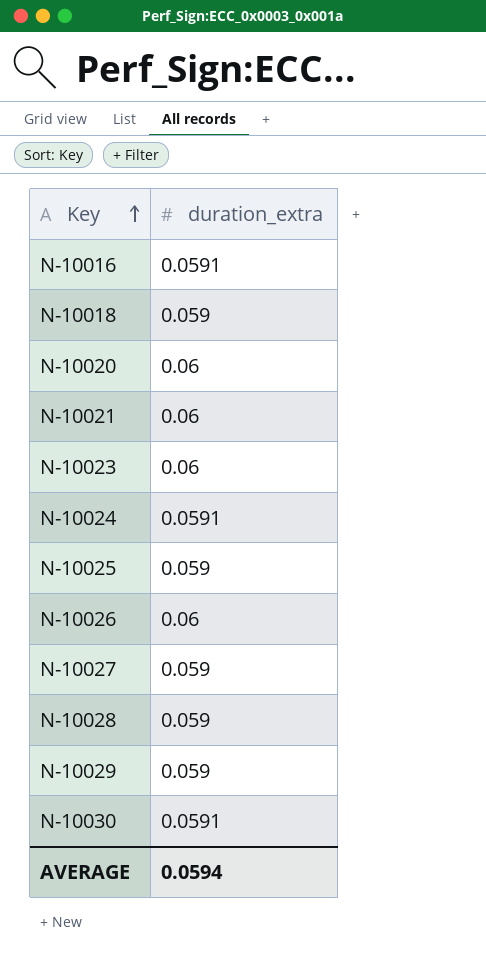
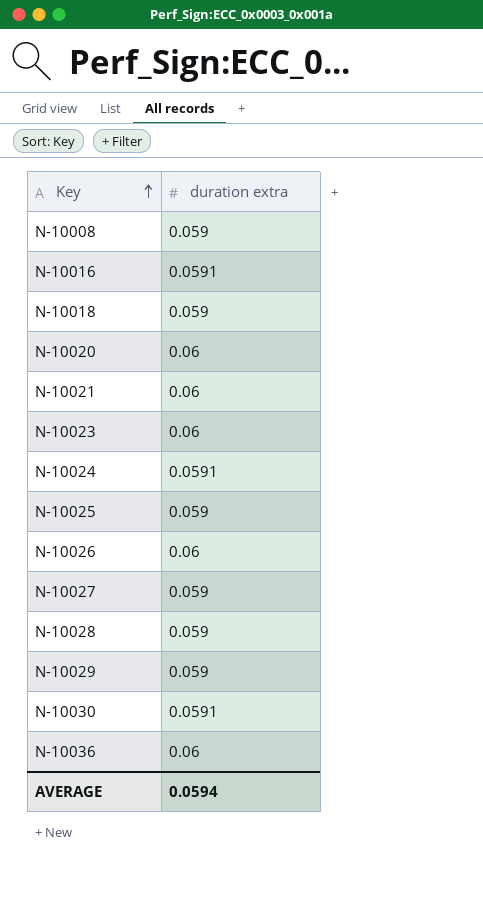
column name: duration_extra -> duration extra
row N-10008: none -> 0.059
row N-10036: none -> 0.06

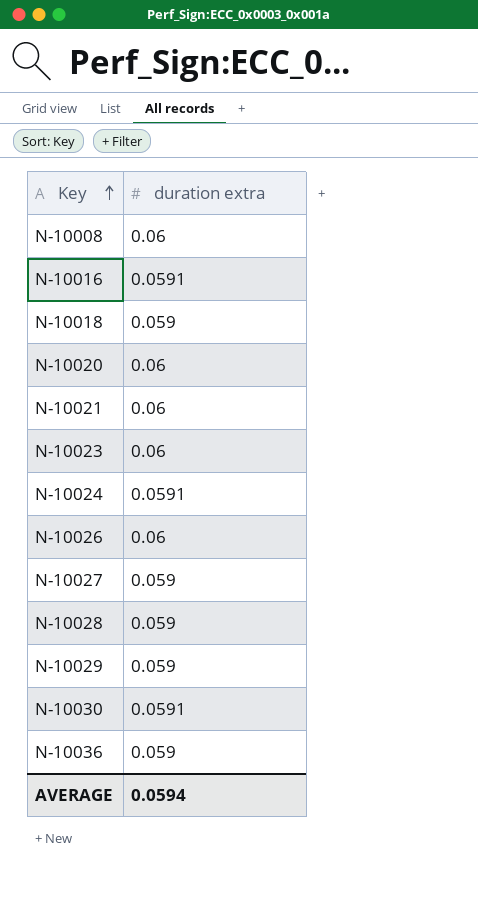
row N-10025: 0.059 -> none
N-10008 | duration extra: 0.059 -> 0.06
N-10036 | duration extra: 0.06 -> 0.059

